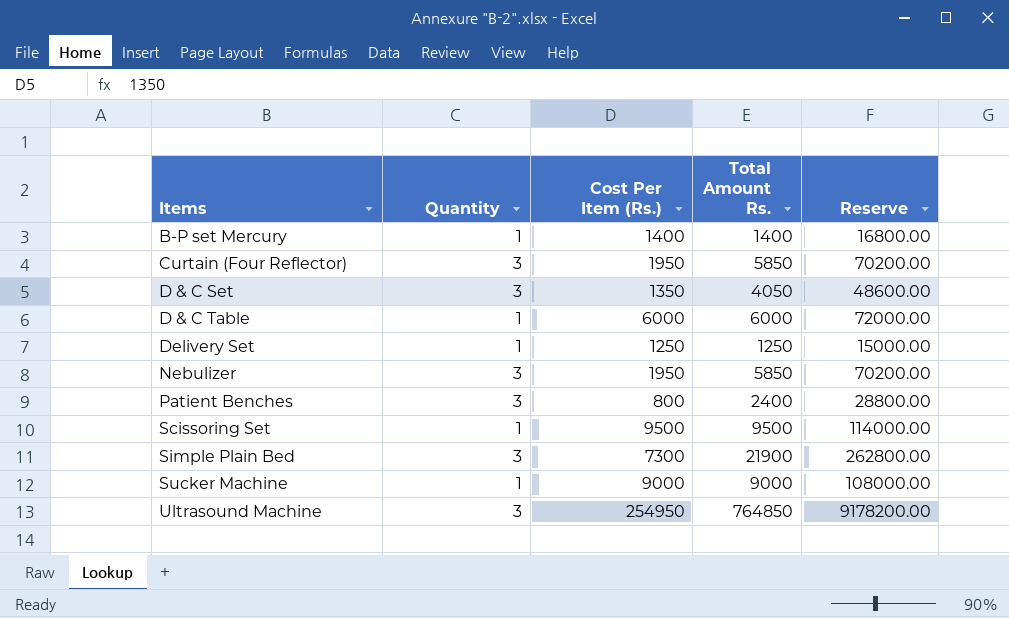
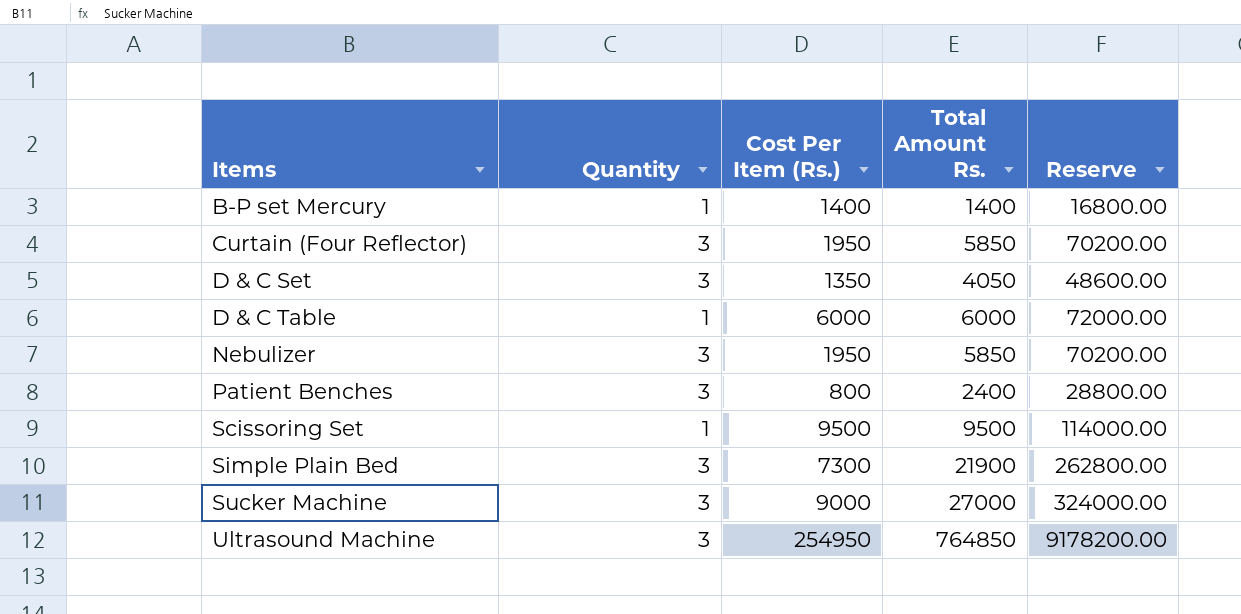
row Delivery Set: 1 | 1250 | 1250 | 15000.00 -> none
Sucker Machine | Quantity: 1 -> 3
Sucker Machine | Total Amount Rs.: 9000 -> 27000
Sucker Machine | Reserve: 108000.00 -> 324000.00

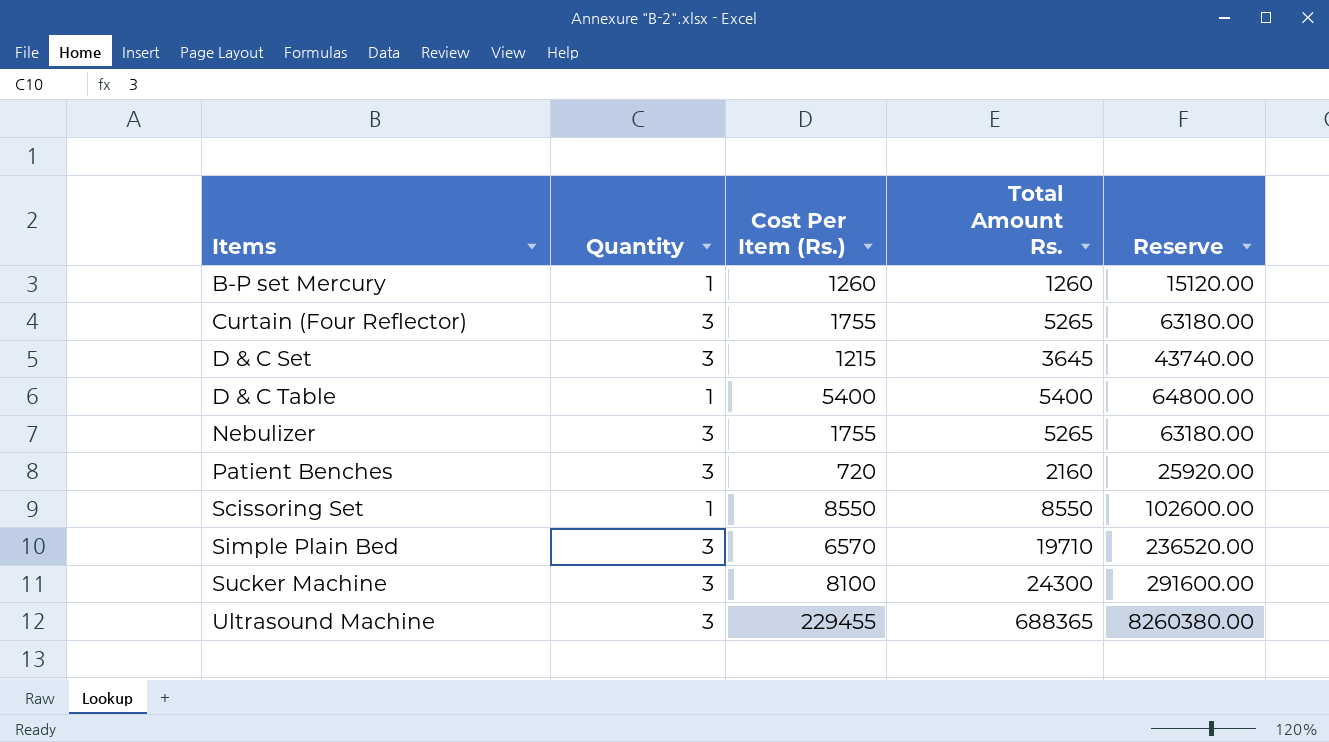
B-P set Mercury | Cost Per Item (Rs.): 1400 -> 1260
B-P set Mercury | Total Amount Rs.: 1400 -> 1260
B-P set Mercury | Reserve: 16800.00 -> 15120.00
Curtain (Four Reflector) | Cost Per Item (Rs.): 1950 -> 1755
Curtain (Four Reflector) | Total Amount Rs.: 5850 -> 5265
Curtain (Four Reflector) | Reserve: 70200.00 -> 63180.00
D & C Set | Cost Per Item (Rs.): 1350 -> 1215
D & C Set | Total Amount Rs.: 4050 -> 3645
D & C Set | Reserve: 48600.00 -> 43740.00
D & C Table | Cost Per Item (Rs.): 6000 -> 5400
D & C Table | Total Amount Rs.: 6000 -> 5400
D & C Table | Reserve: 72000.00 -> 64800.00
Nebulizer | Cost Per Item (Rs.): 1950 -> 1755
Nebulizer | Total Amount Rs.: 5850 -> 5265
Nebulizer | Reserve: 70200.00 -> 63180.00
Patient Benches | Cost Per Item (Rs.): 800 -> 720
Patient Benches | Total Amount Rs.: 2400 -> 2160
Patient Benches | Reserve: 28800.00 -> 25920.00
Scissoring Set | Cost Per Item (Rs.): 9500 -> 8550
Scissoring Set | Total Amount Rs.: 9500 -> 8550
Scissoring Set | Reserve: 114000.00 -> 102600.00
Simple Plain Bed | Cost Per Item (Rs.): 7300 -> 6570
Simple Plain Bed | Total Amount Rs.: 21900 -> 19710
Simple Plain Bed | Reserve: 262800.00 -> 236520.00
Sucker Machine | Cost Per Item (Rs.): 9000 -> 8100
Sucker Machine | Total Amount Rs.: 27000 -> 24300
Sucker Machine | Reserve: 324000.00 -> 291600.00
Ultrasound Machine | Cost Per Item (Rs.): 254950 -> 229455
Ultrasound Machine | Total Amount Rs.: 764850 -> 688365
Ultrasound Machine | Reserve: 9178200.00 -> 8260380.00

